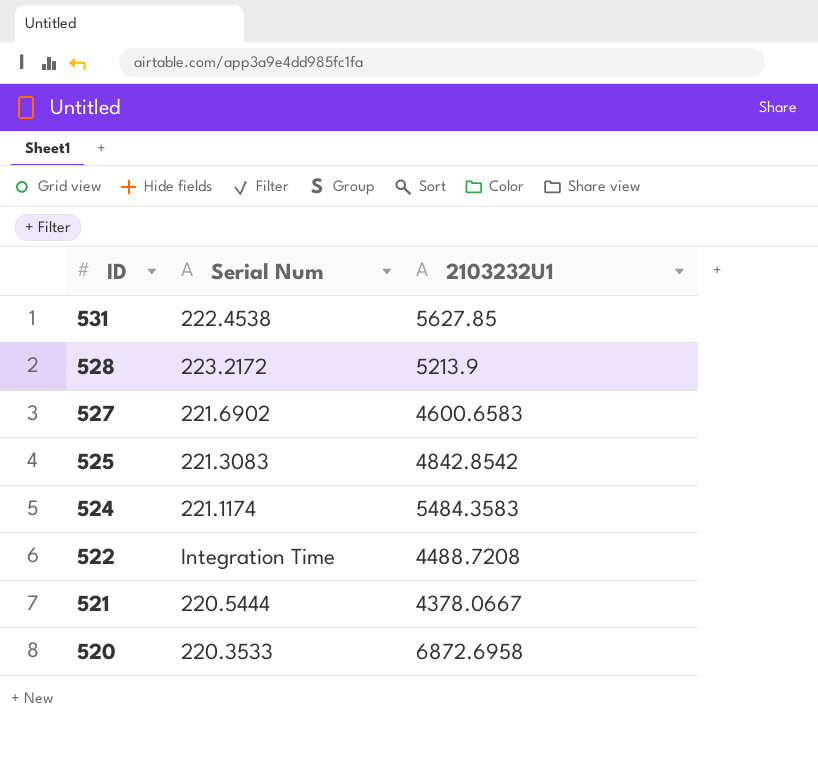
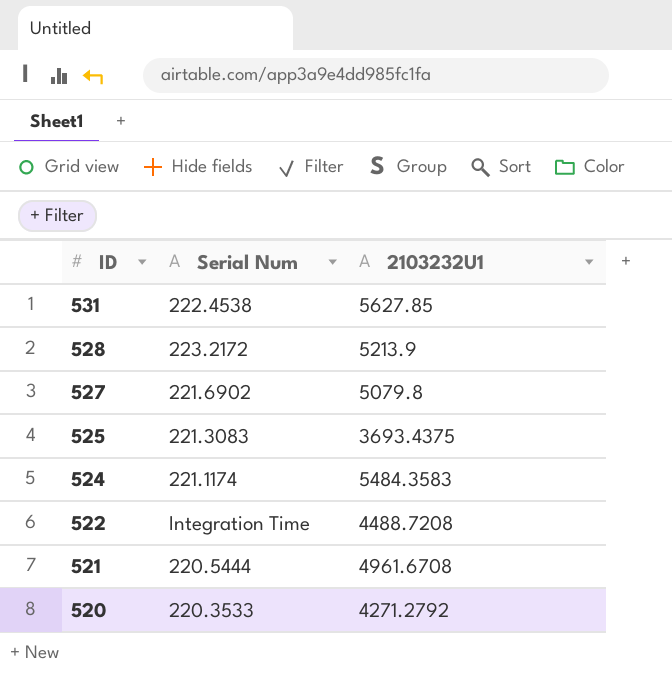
527 | 2103232U1: 4600.6583 -> 5079.8
525 | 2103232U1: 4842.8542 -> 3693.4375
521 | 2103232U1: 4378.0667 -> 4961.6708
520 | 2103232U1: 6872.6958 -> 4271.2792

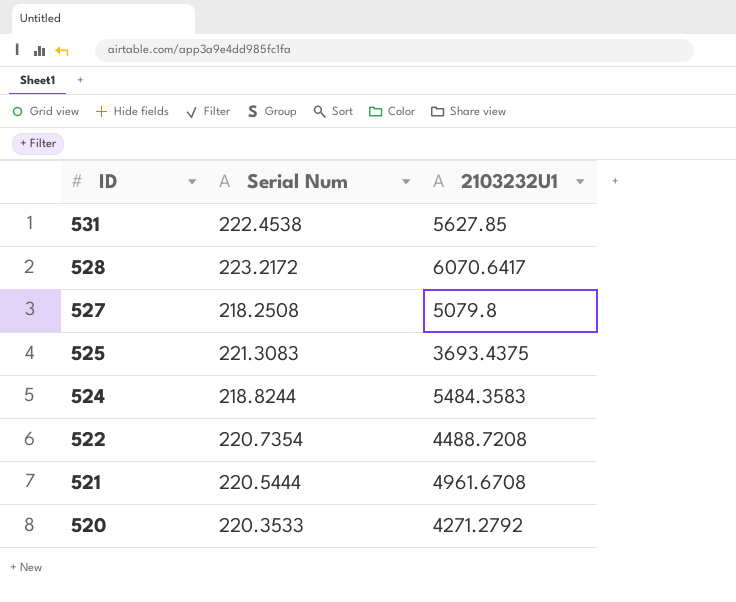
528 | 2103232U1: 5213.9 -> 6070.6417
527 | Serial Num: 221.6902 -> 218.2508
524 | Serial Num: 221.1174 -> 218.8244
522 | Serial Num: Integration Time -> 220.7354

